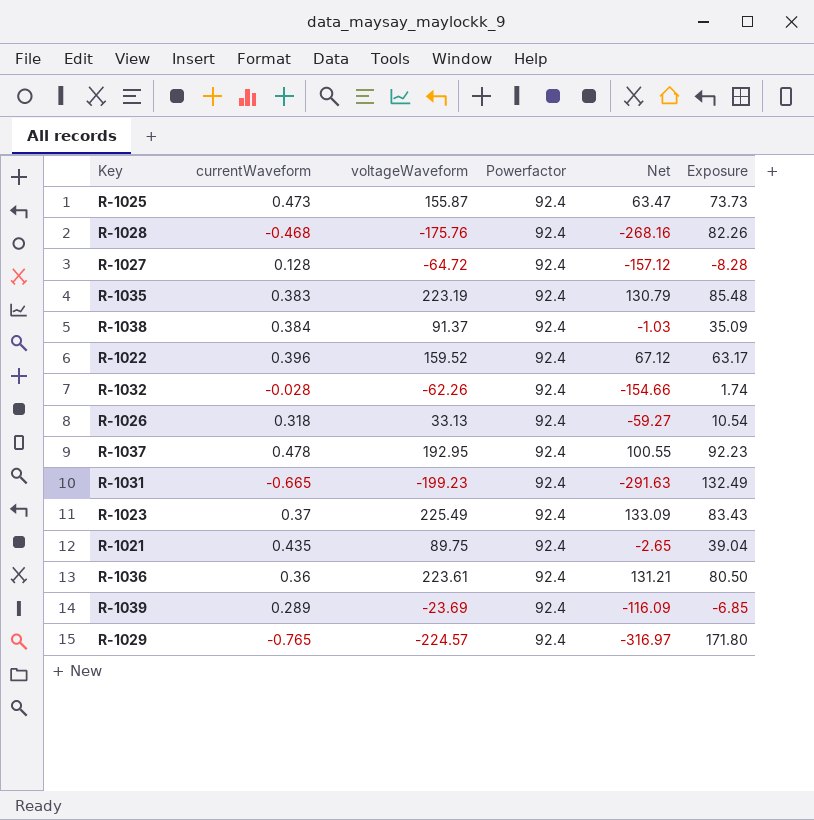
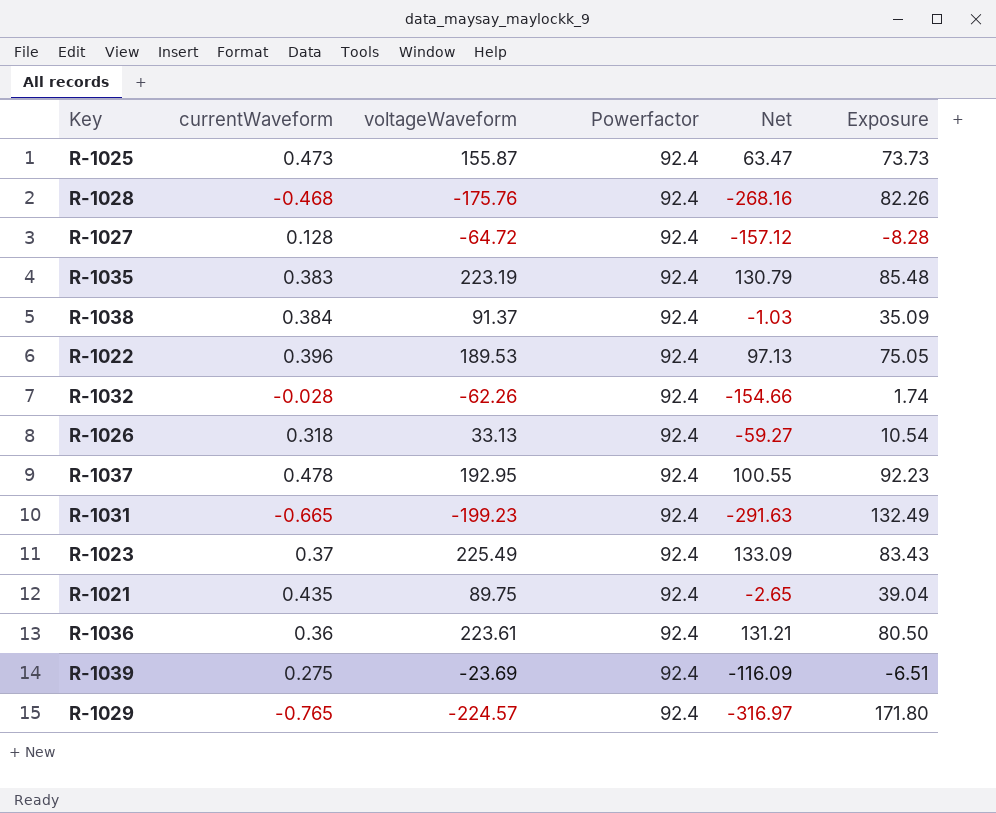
R-1022 | voltageWaveform: 159.52 -> 189.53
R-1022 | Net: 67.12 -> 97.13
R-1022 | Exposure: 63.17 -> 75.05
R-1039 | currentWaveform: 0.289 -> 0.275
R-1039 | Exposure: -6.85 -> -6.51

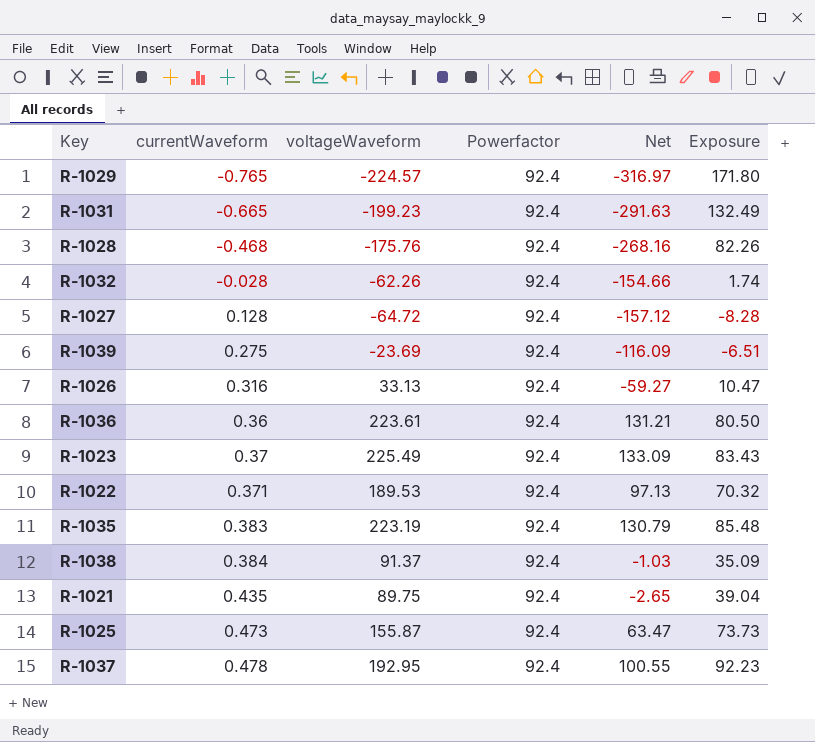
row order: none -> currentWaveform ascending
R-1026 | currentWaveform: 0.318 -> 0.316
R-1026 | Exposure: 10.54 -> 10.47
R-1022 | currentWaveform: 0.396 -> 0.371
R-1022 | Exposure: 75.05 -> 70.32

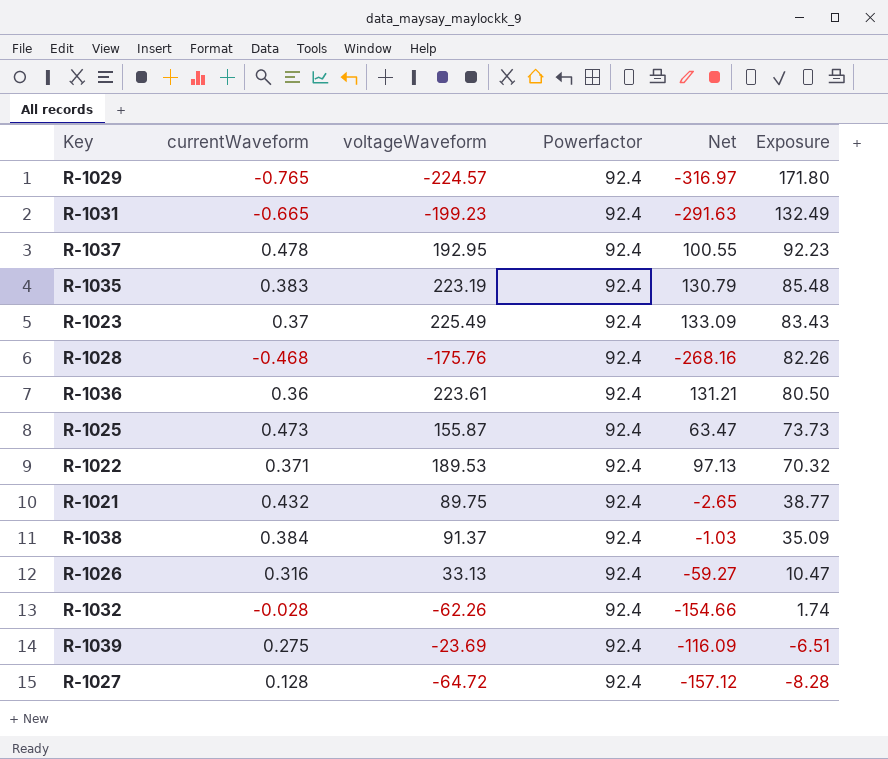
row order: currentWaveform ascending -> Exposure descending
R-1021 | currentWaveform: 0.435 -> 0.432
R-1021 | Exposure: 39.04 -> 38.77

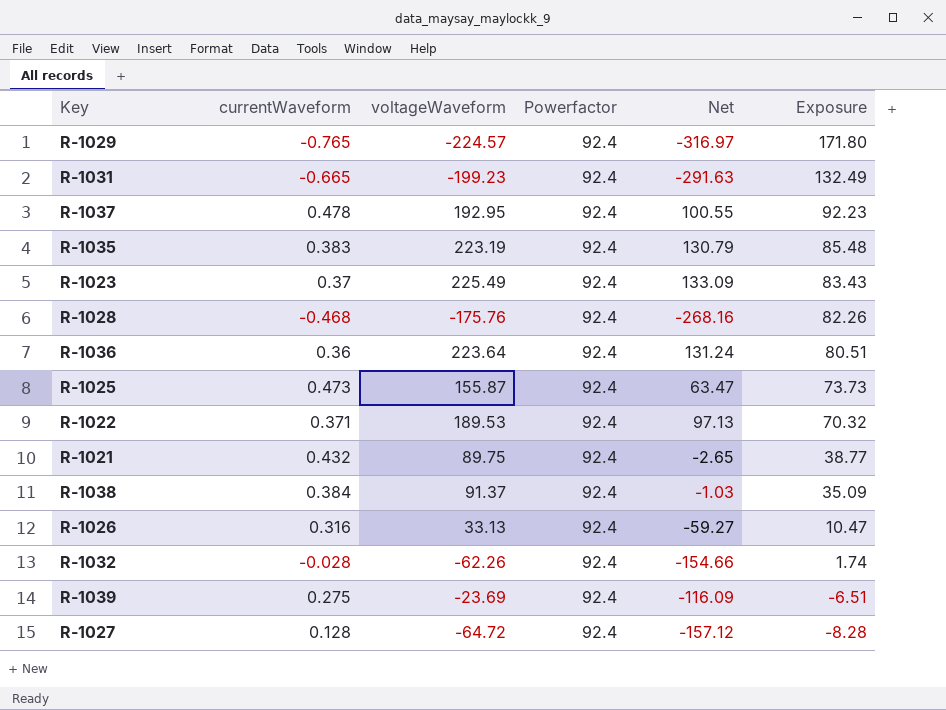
R-1036 | voltageWaveform: 223.61 -> 223.64
R-1036 | Net: 131.21 -> 131.24
R-1036 | Exposure: 80.50 -> 80.51

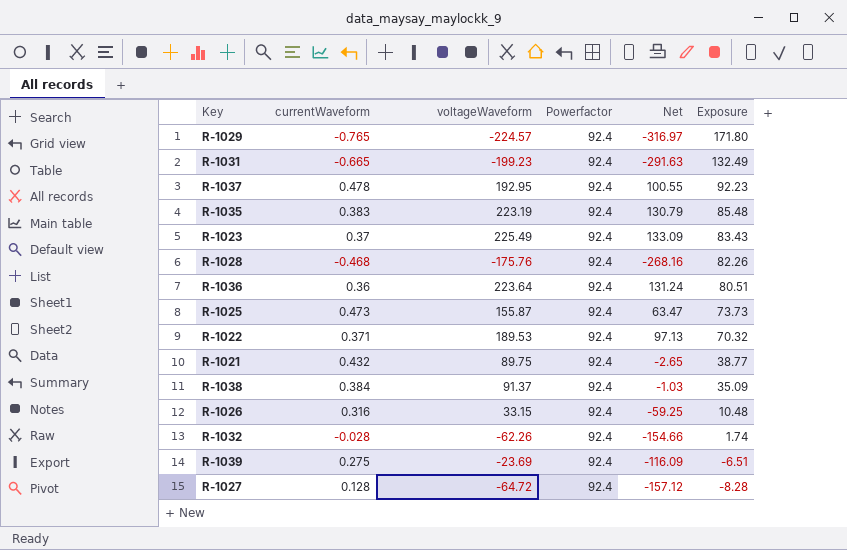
R-1026 | voltageWaveform: 33.13 -> 33.15
R-1026 | Net: -59.27 -> -59.25
R-1026 | Exposure: 10.47 -> 10.48

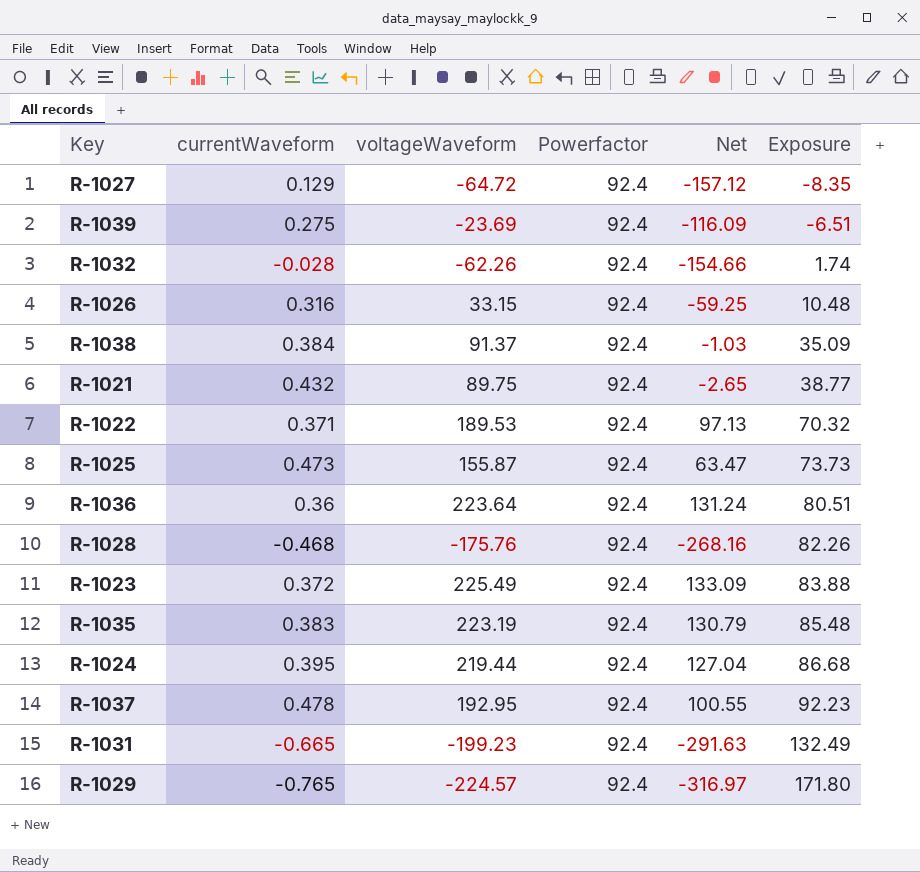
row order: Exposure descending -> Exposure ascending
R-1027 | currentWaveform: 0.128 -> 0.129
R-1027 | Exposure: -8.28 -> -8.35
R-1023 | currentWaveform: 0.37 -> 0.372
R-1023 | Exposure: 83.43 -> 83.88
row R-1024: none -> 0.395 | 219.44 | 92.4 | 127.04 | 86.68

